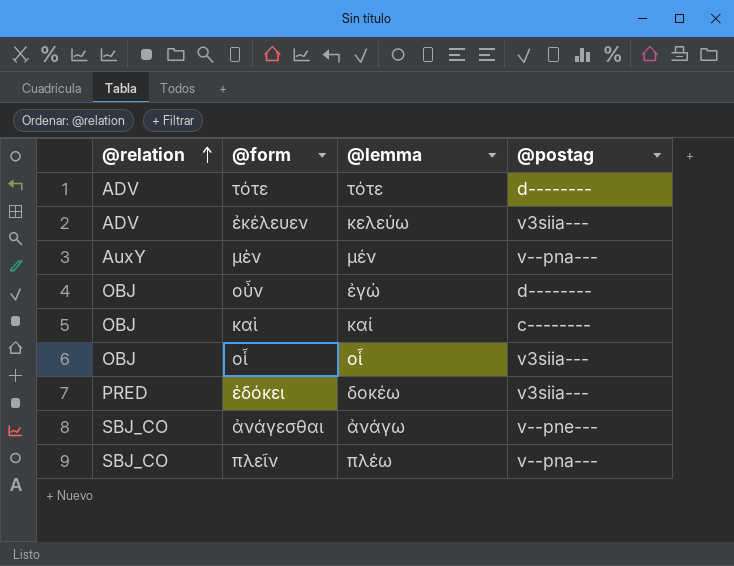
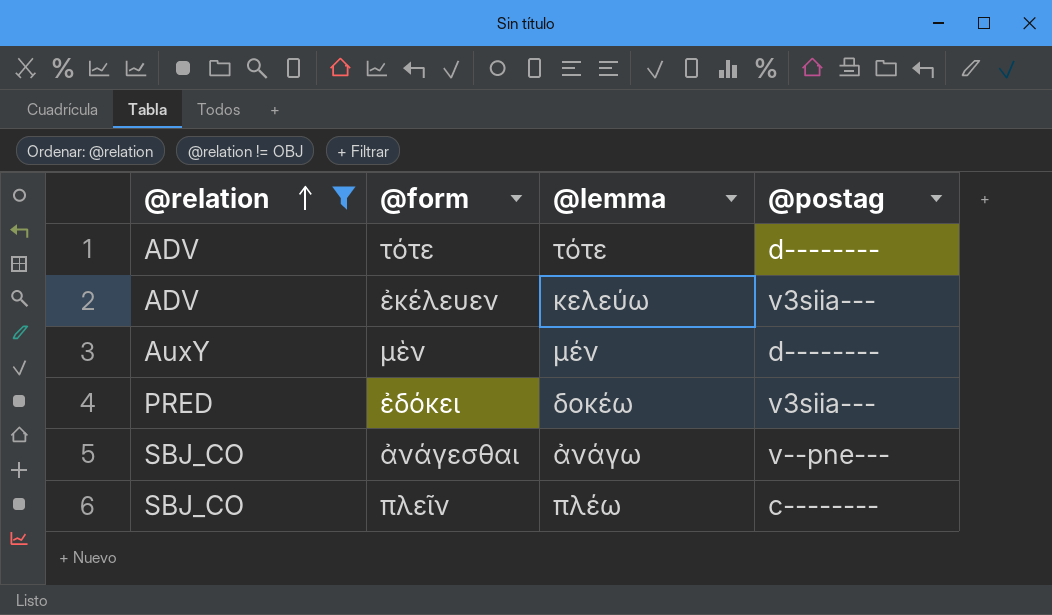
filter: none -> @relation != OBJ
μὲν | @postag: v--pna--- -> d--------
πλεῖν | @postag: v--pna--- -> c--------

